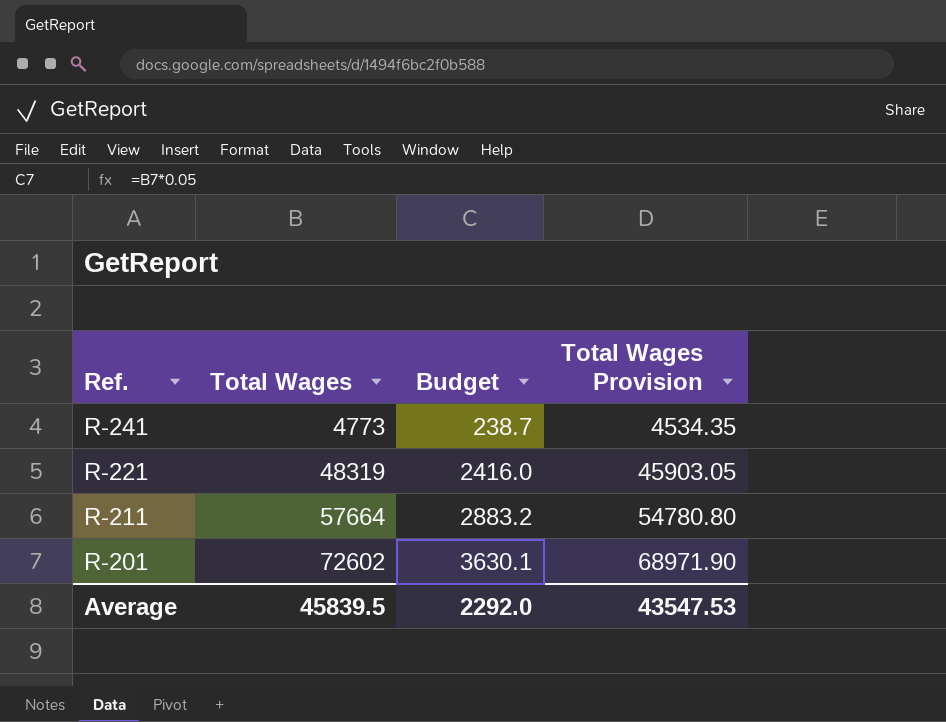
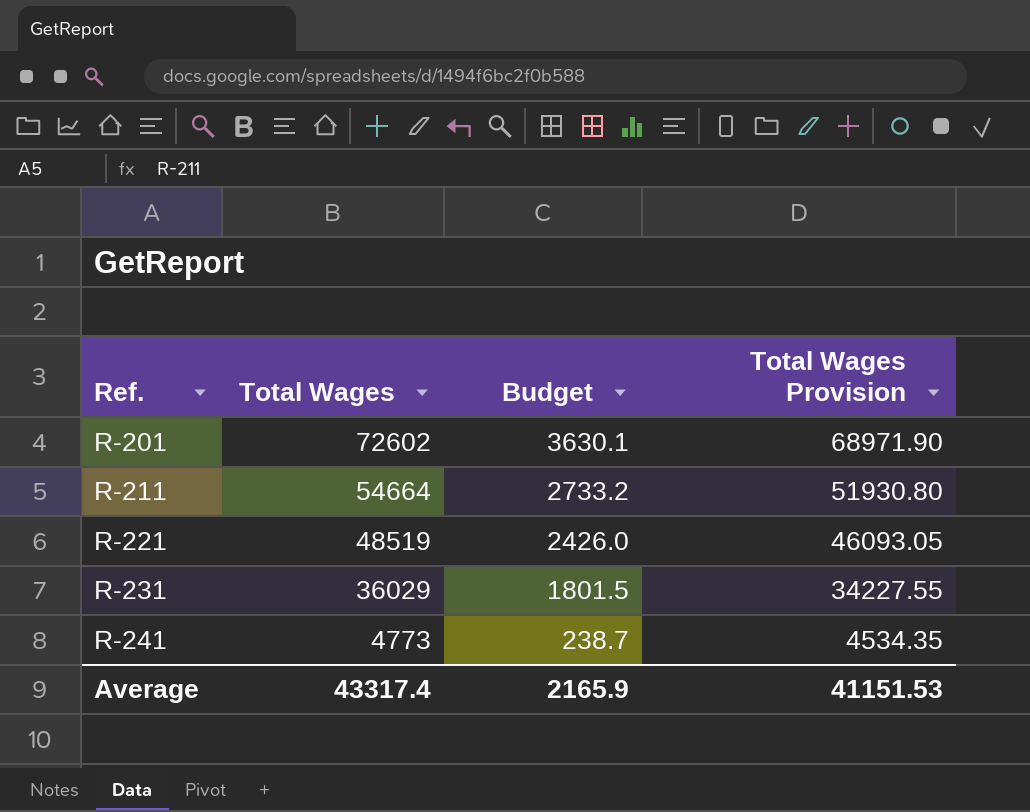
row order: Ref. descending -> Ref. ascending
R-211 | Total Wages: 57664 -> 54664
R-211 | Budget: 2883.2 -> 2733.2
R-211 | Total Wages Provision: 54780.80 -> 51930.80
R-221 | Total Wages: 48319 -> 48519
R-221 | Budget: 2416.0 -> 2426.0
R-221 | Total Wages Provision: 45903.05 -> 46093.05
row R-231: none -> 36029 | 1801.5 | 34227.55
Average | Total Wages: 45839.5 -> 43317.4
Average | Budget: 2292.0 -> 2165.9
Average | Total Wages Provision: 43547.53 -> 41151.53

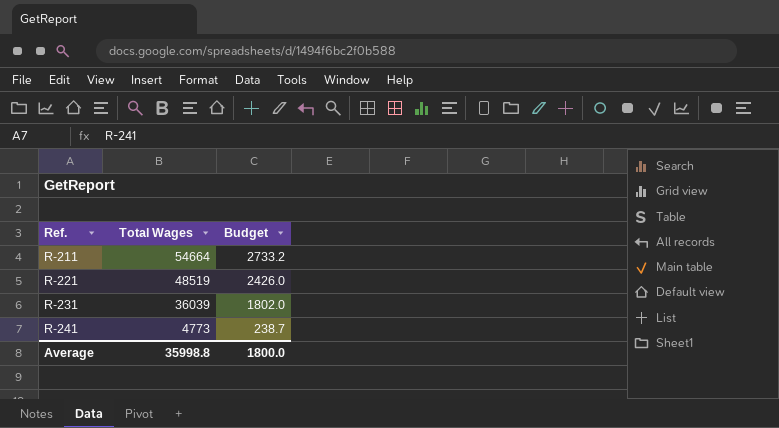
column Total Wages Provision | formula: [Total Wages] * 0.95 -> none
row R-201: 72602 | 3630.1 | 68971.90 -> none
R-231 | Total Wages: 36029 -> 36039
R-231 | Budget: 1801.5 -> 1802.0
Average | Total Wages: 43317.4 -> 35998.8
Average | Budget: 2165.9 -> 1800.0

